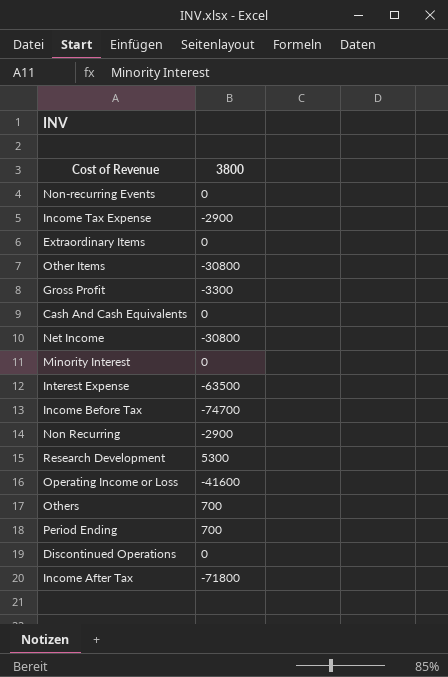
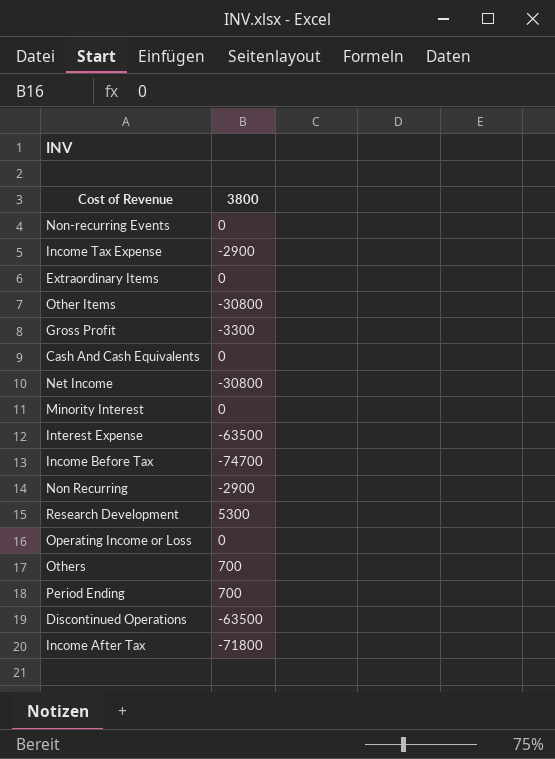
Operating Income or Loss | 3800: -41600 -> 0
Discontinued Operations | 3800: 0 -> -63500

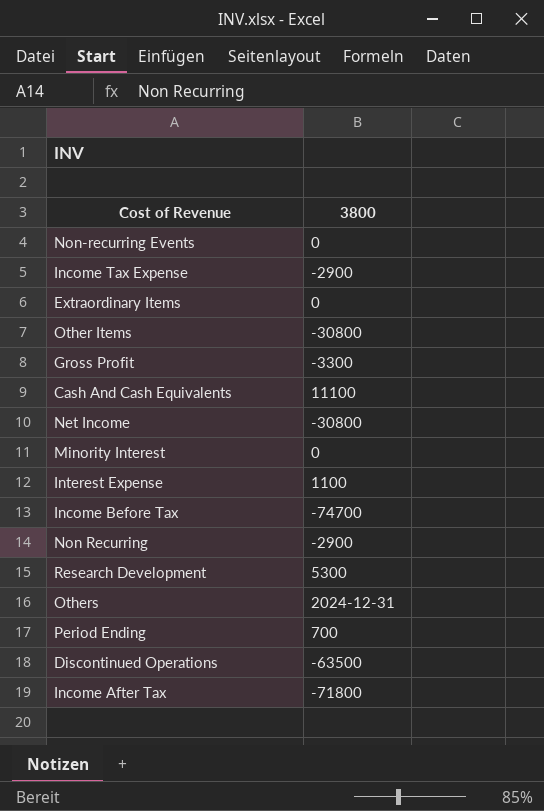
row Operating Income or Loss: 0 -> none
Cash And Cash Equivalents | 3800: 0 -> 11100
Interest Expense | 3800: -63500 -> 1100
Others | 3800: 700 -> 2024-12-31

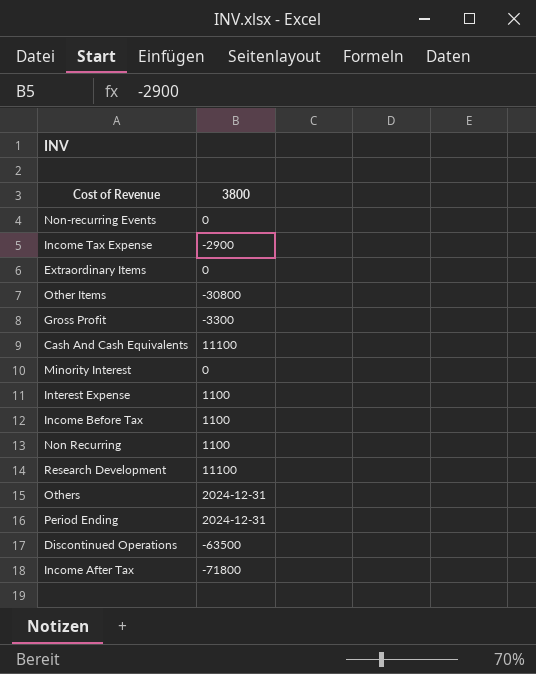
row Net Income: -30800 -> none
Income Before Tax | 3800: -74700 -> 1100
Non Recurring | 3800: -2900 -> 1100
Research Development | 3800: 5300 -> 11100
Period Ending | 3800: 700 -> 2024-12-31

